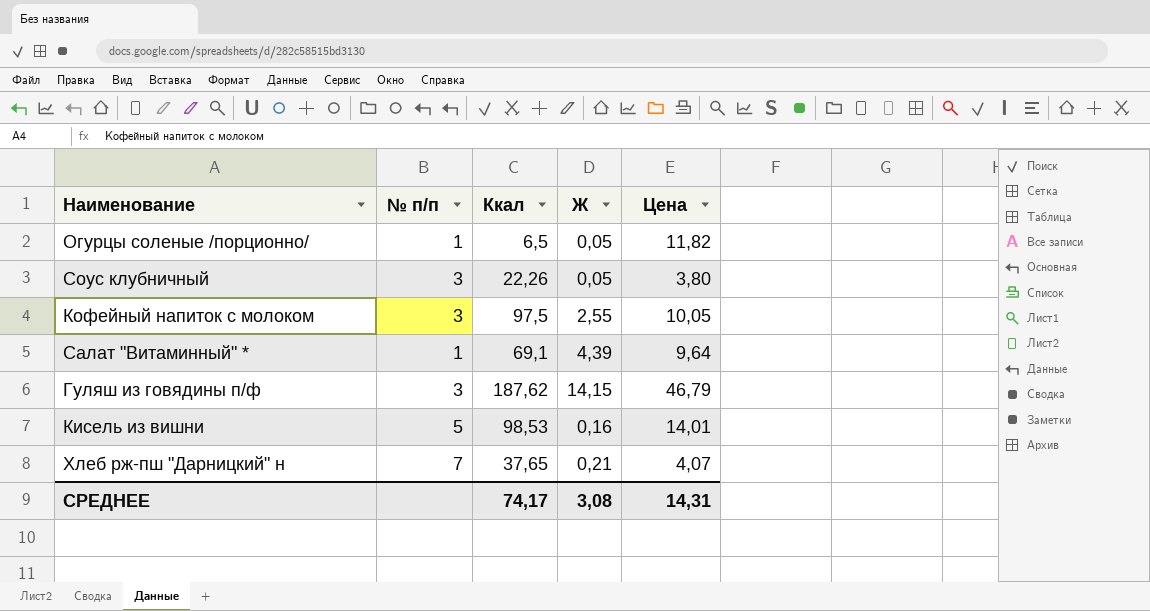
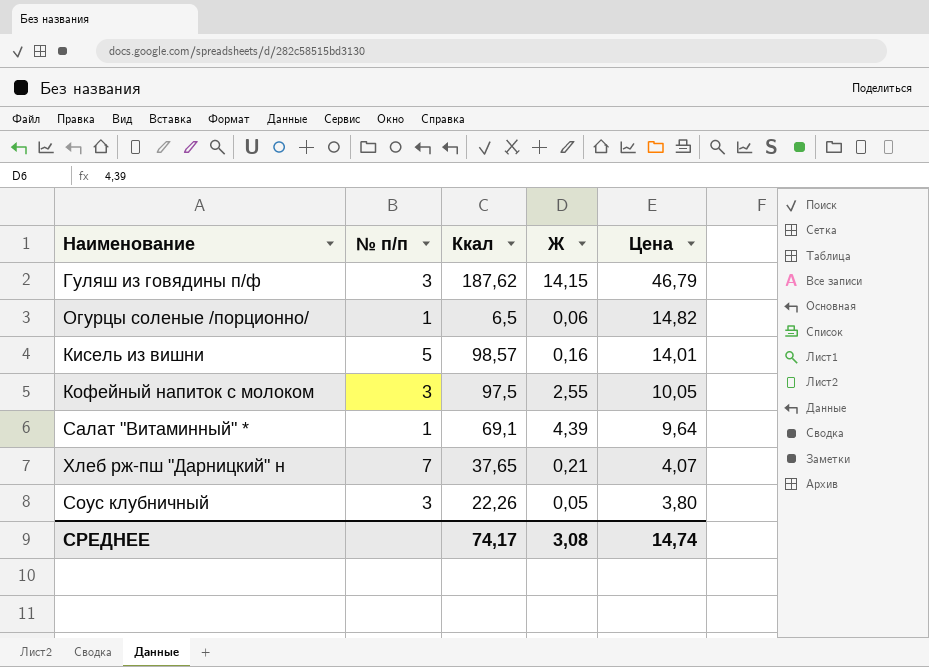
row order: none -> Цена descending
Огурцы соленые /порционно/ | Ж: 0,05 -> 0,06
Огурцы соленые /порционно/ | Цена: 11,82 -> 14,82
Кисель из вишни | Ккал: 98,53 -> 98,57
СРЕДНЕЕ | Цена: 14,31 -> 14,74

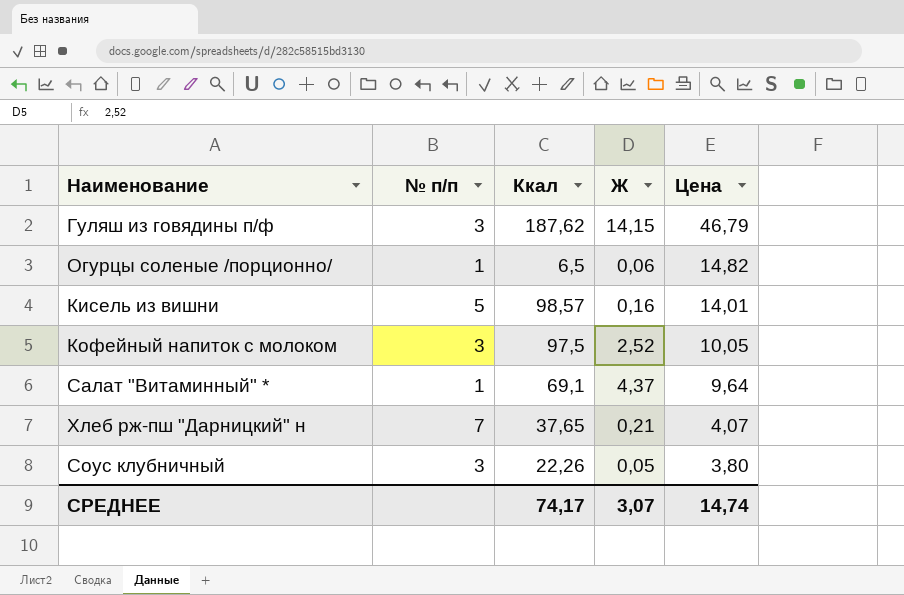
Кофейный напиток с молоком | Ж: 2,55 -> 2,52
Салат "Витаминный" * | Ж: 4,39 -> 4,37
СРЕДНЕЕ | Ж: 3,08 -> 3,07

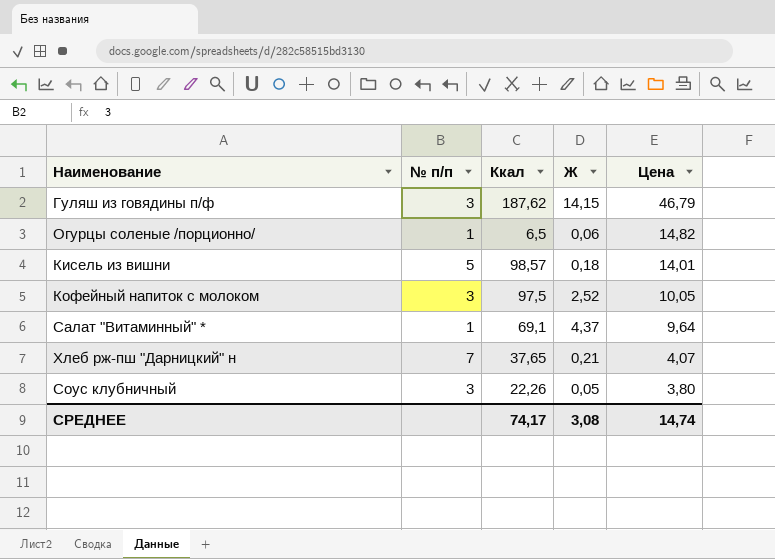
Кисель из вишни | Ж: 0,16 -> 0,18
СРЕДНЕЕ | Ж: 3,07 -> 3,08

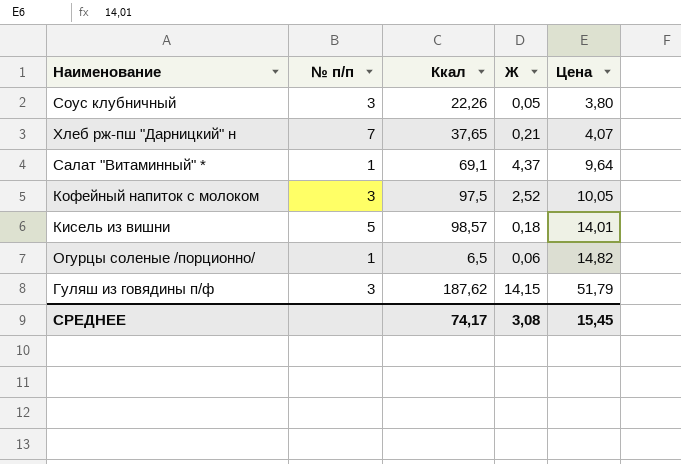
row order: Цена descending -> Цена ascending
Гуляш из говядины п/ф | Цена: 46,79 -> 51,79
СРЕДНЕЕ | Цена: 14,74 -> 15,45

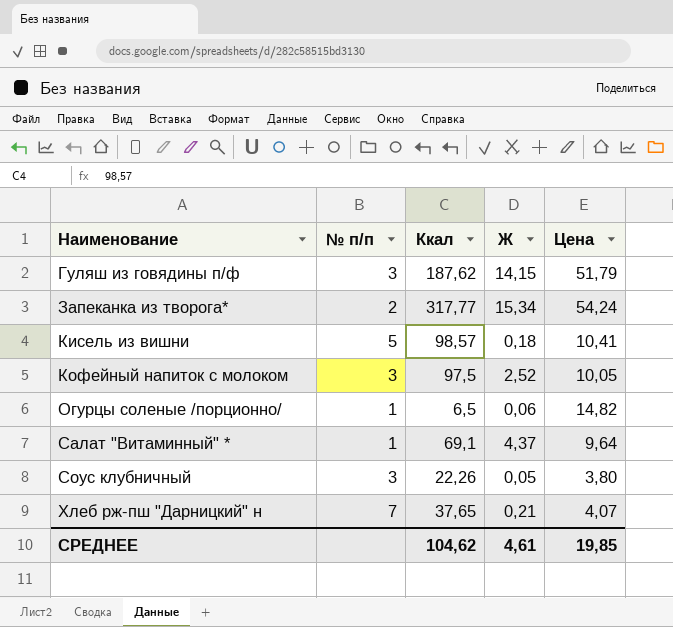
row order: Цена ascending -> Наименование ascending
row Запеканка из творога*: none -> 2 | 317,77 | 15,34 | 54,24
Кисель из вишни | Цена: 14,01 -> 10,41
СРЕДНЕЕ | Ккал: 74,17 -> 104,62
СРЕДНЕЕ | Ж: 3,08 -> 4,61
СРЕДНЕЕ | Цена: 15,45 -> 19,85

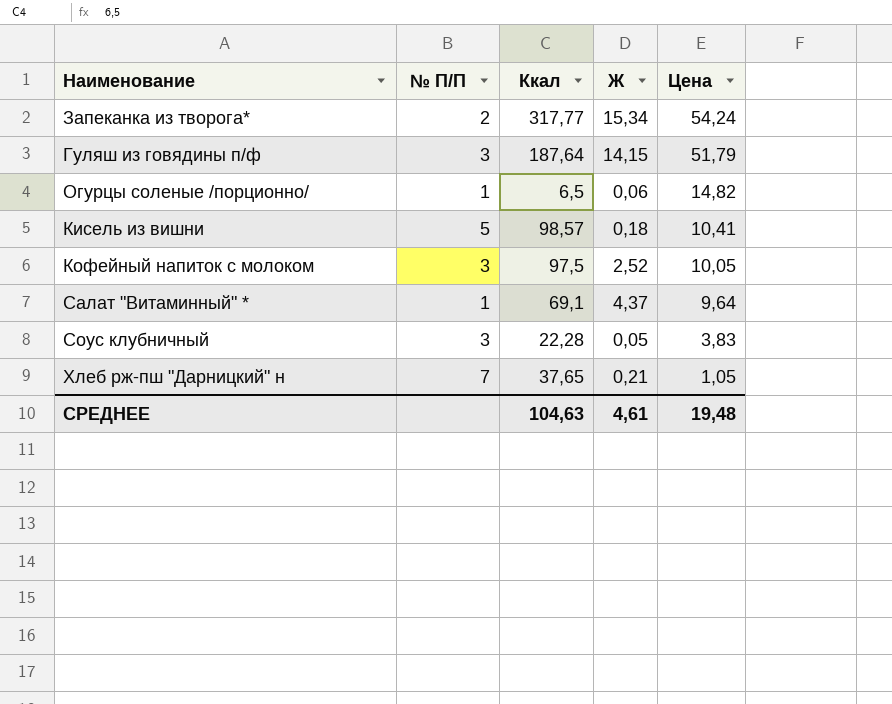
row order: Наименование ascending -> Цена descending
column name: № п/п -> № П/П
Гуляш из говядины п/ф | Ккал: 187,62 -> 187,64
Соус клубничный | Ккал: 22,26 -> 22,28
Соус клубничный | Цена: 3,80 -> 3,83
Хлеб рж-пш "Дарницкий" н | Цена: 4,07 -> 1,05
СРЕДНЕЕ | Ккал: 104,62 -> 104,63
СРЕДНЕЕ | Цена: 19,85 -> 19,48

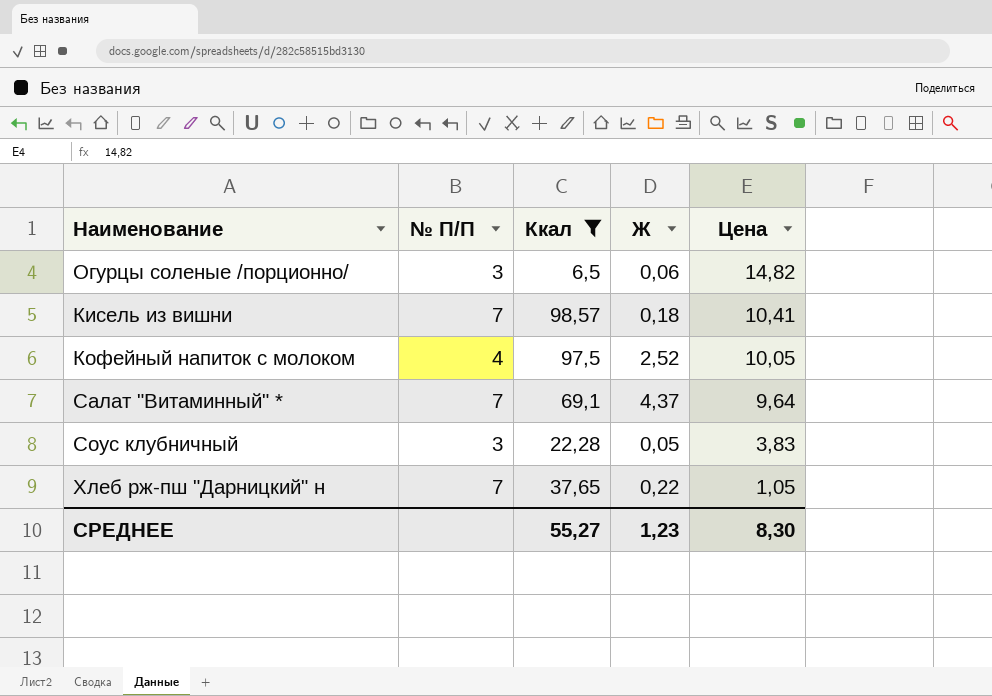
filter: none -> Ккал <= 98,57
Огурцы соленые /порционно/ | № П/П: 1 -> 3
Кисель из вишни | № П/П: 5 -> 7
Кофейный напиток с молоком | № П/П: 3 -> 4
Салат "Витаминный" * | № П/П: 1 -> 7
Хлеб рж-пш "Дарницкий" н | Ж: 0,21 -> 0,22
СРЕДНЕЕ | Ккал: 104,63 -> 55,27
СРЕДНЕЕ | Ж: 4,61 -> 1,23
СРЕДНЕЕ | Цена: 19,48 -> 8,30

